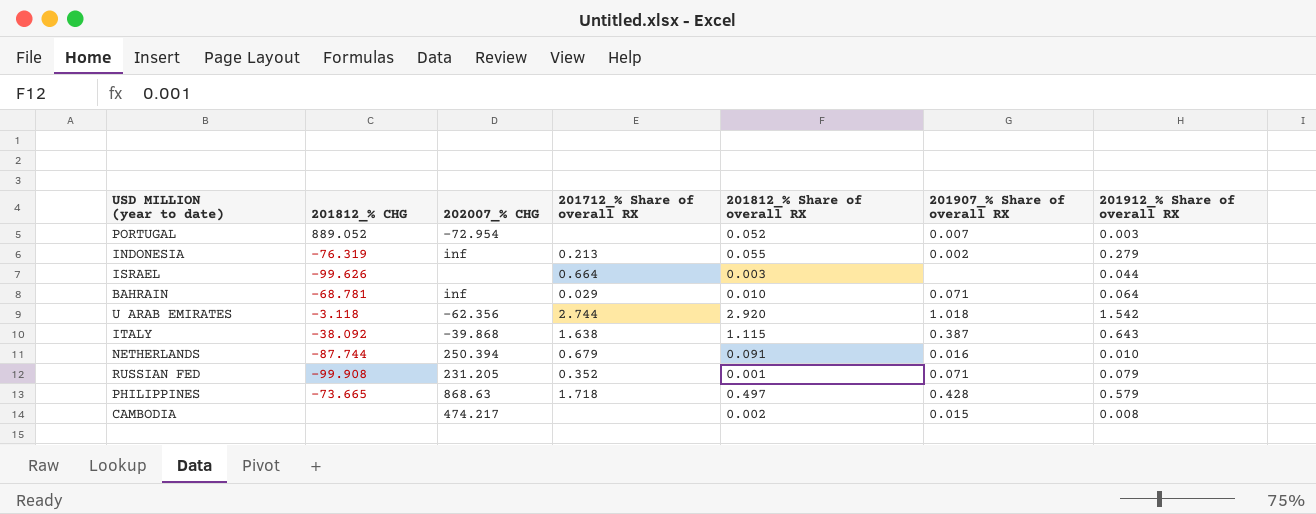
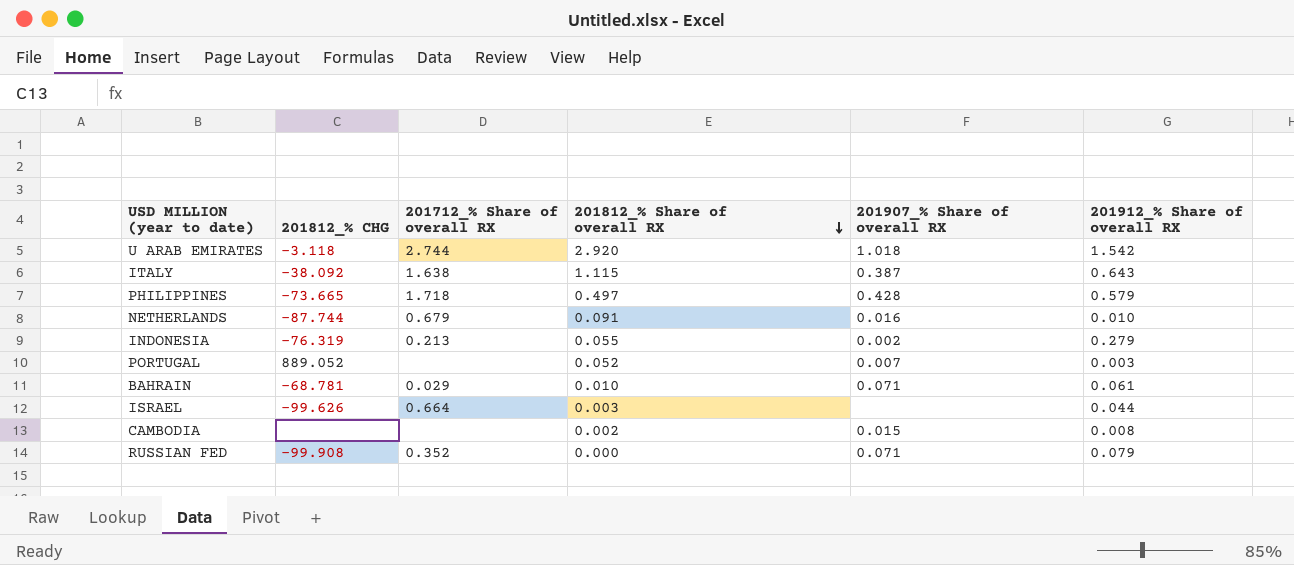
row order: none -> 201812_% Share of overall RX descending
column 202007_% CHG | position: 3 -> none
BAHRAIN | 201912_% Share of overall RX: 0.064 -> 0.061
RUSSIAN FED | 201812_% Share of overall RX: 0.001 -> 0.000

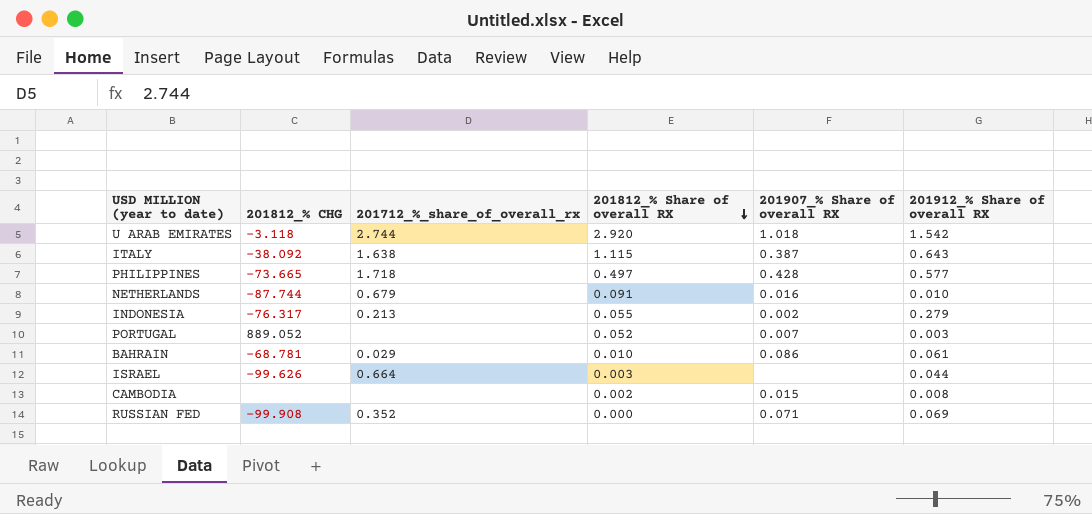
column name: 201712_% Share of overall RX -> 201712_%_share_of_overall_rx
PHILIPPINES | 201912_% Share of overall RX: 0.579 -> 0.577
INDONESIA | 201812_% CHG: -76.319 -> -76.317
BAHRAIN | 201907_% Share of overall RX: 0.071 -> 0.086
RUSSIAN FED | 201912_% Share of overall RX: 0.079 -> 0.069

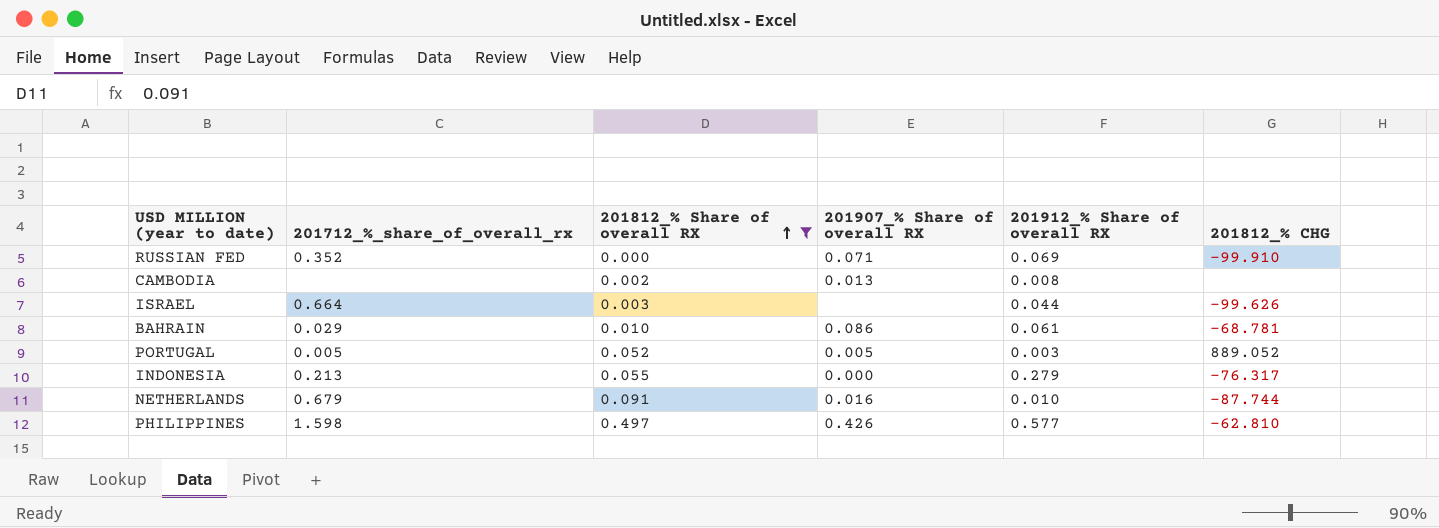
filter: none -> 201812_% Share of overall RX <= 0.497
row order: 201812_% Share of overall RX descending -> 201812_% Share of overall RX ascending
column 201812_% CHG | position: 2 -> 6
RUSSIAN FED | 201812_% CHG: -99.908 -> -99.910
CAMBODIA | 201907_% Share of overall RX: 0.015 -> 0.013
PORTUGAL | 201712_%_share_of_overall_rx: none -> 0.005
PORTUGAL | 201907_% Share of overall RX: 0.007 -> 0.005
INDONESIA | 201907_% Share of overall RX: 0.002 -> 0.000
PHILIPPINES | 201712_%_share_of_overall_rx: 1.718 -> 1.598
PHILIPPINES | 201907_% Share of overall RX: 0.428 -> 0.426
PHILIPPINES | 201812_% CHG: -73.665 -> -62.810

